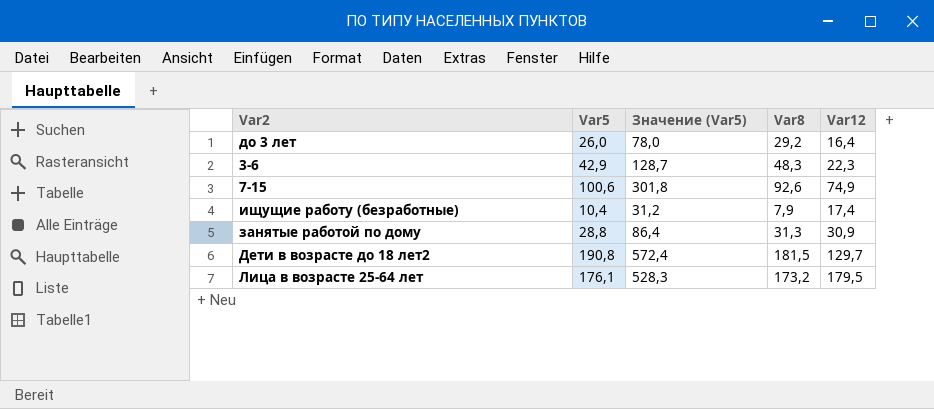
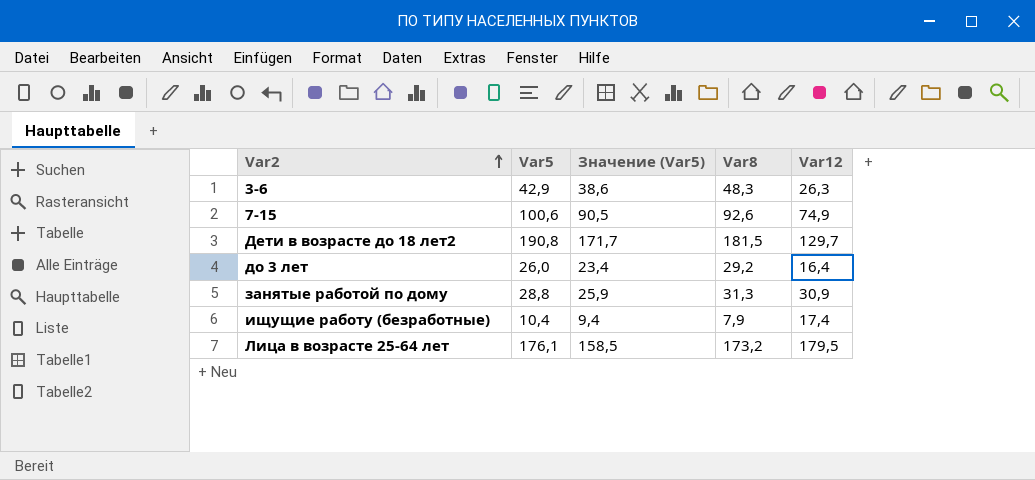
row order: none -> Var2 ascending
column Значение (Var5) | formula: [Var5] * 3 -> [Var5] * 0,9
3-6 | Var12: 22,3 -> 26,3

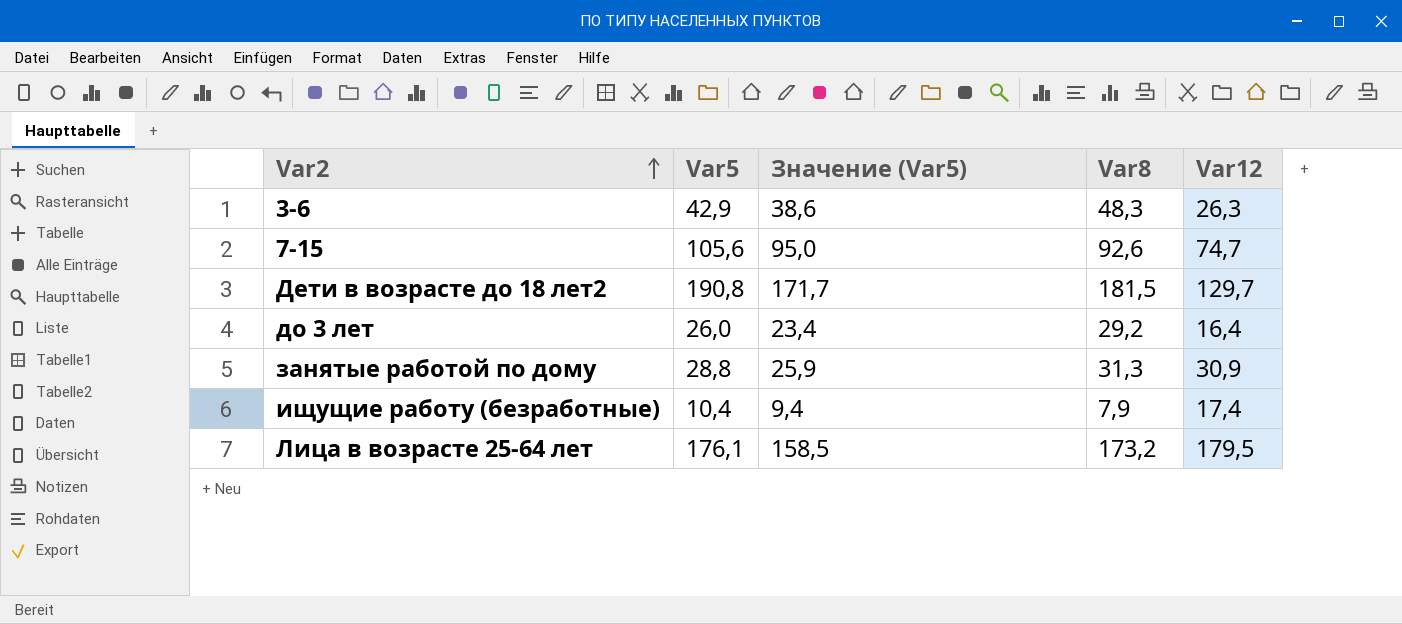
7-15 | Var5: 100,6 -> 105,6
7-15 | Значение (Var5): 90,5 -> 95,0
7-15 | Var12: 74,9 -> 74,7

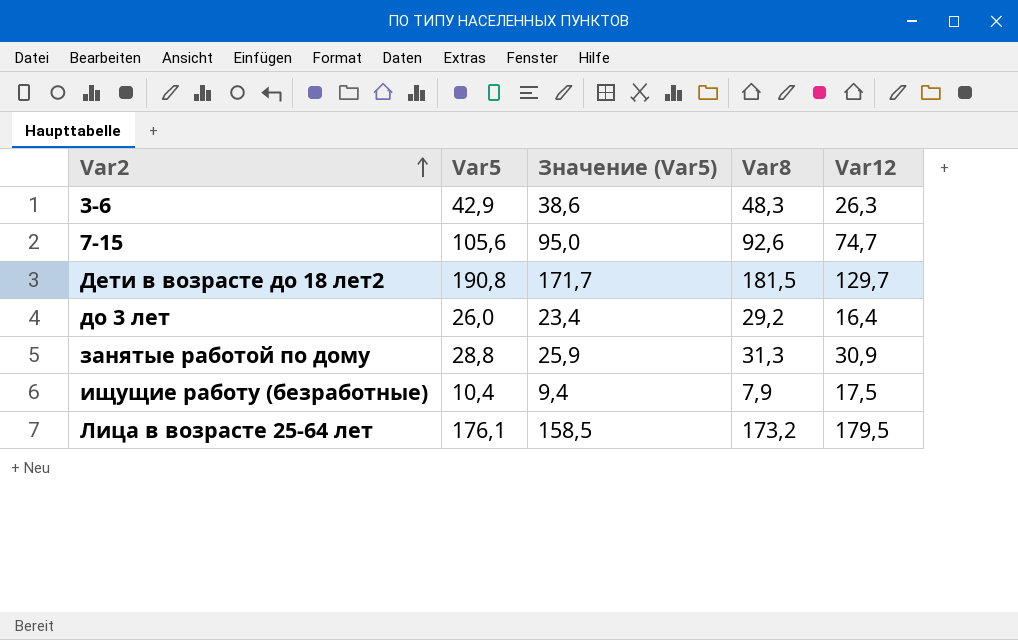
ищущие работу (безработные) | Var12: 17,4 -> 17,5

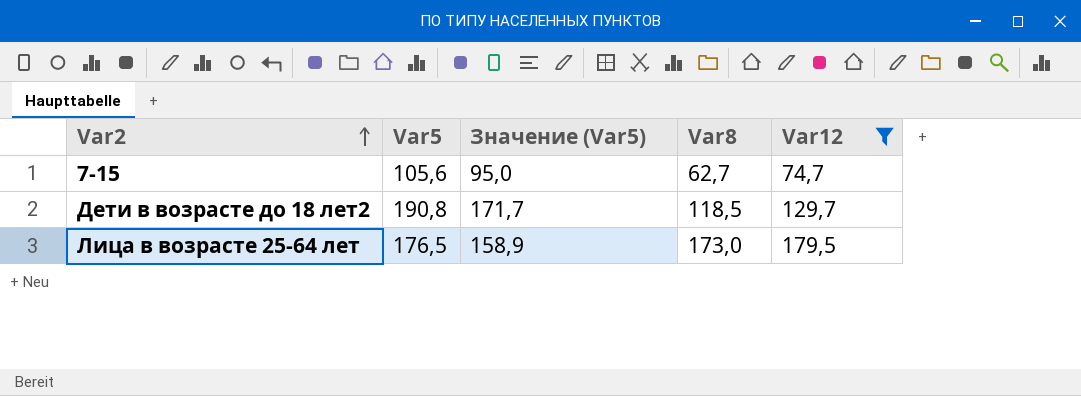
filter: none -> Var12 >= 74,7
7-15 | Var8: 92,6 -> 62,7
Дети в возрасте до 18 лет2 | Var8: 181,5 -> 118,5
Лица в возрасте 25-64 лет | Var5: 176,1 -> 176,5
Лица в возрасте 25-64 лет | Значение (Var5): 158,5 -> 158,9
Лица в возрасте 25-64 лет | Var8: 173,2 -> 173,0

